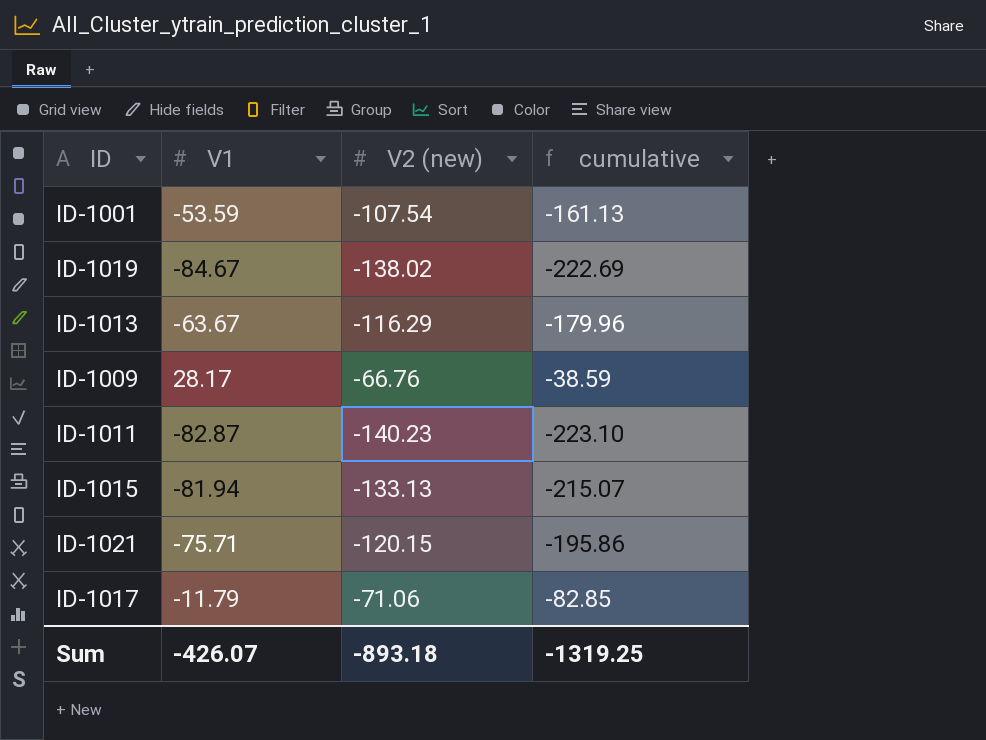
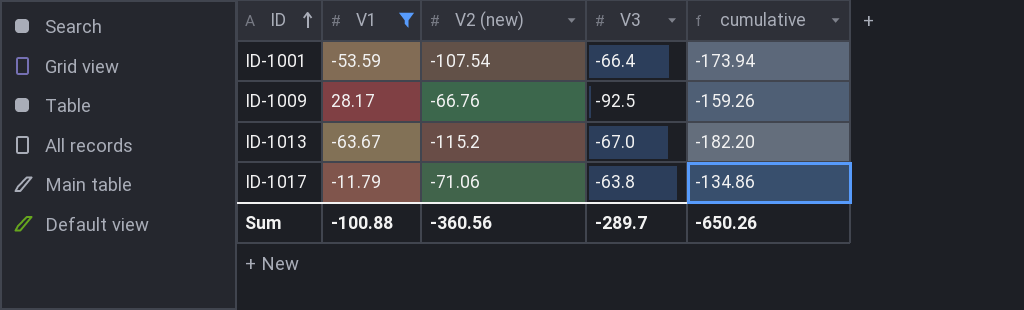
filter: none -> V1 >= -63.67
row order: none -> ID ascending
column V3 | position: none -> 4
column cumulative | formula: [V1] + [V2 (new)] -> [V2 (new)] + [V3]
ID-1013 | V2 (new): -116.29 -> -115.2
Sum | V1: -426.07 -> -100.88
Sum | V2 (new): -893.18 -> -360.56
Sum | cumulative: -1319.25 -> -650.26

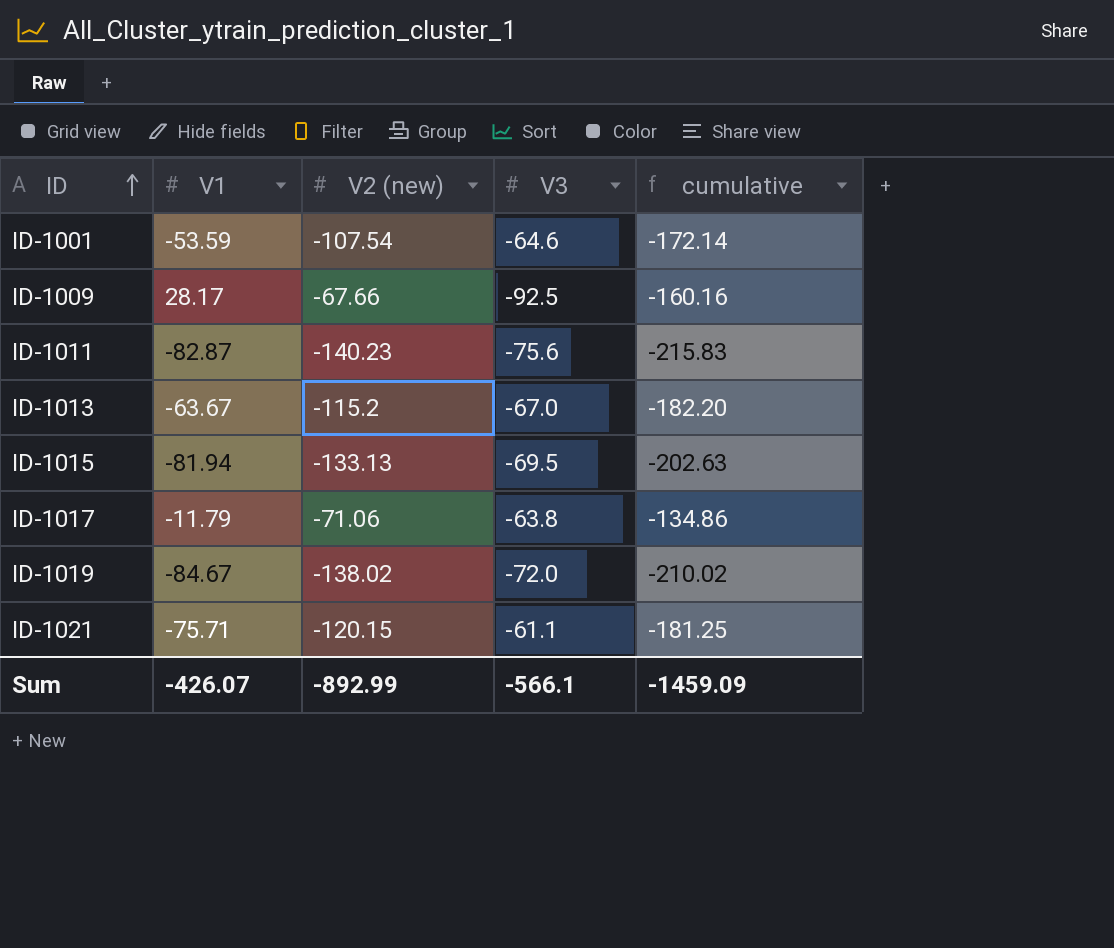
filter: V1 >= -63.67 -> none
ID-1001 | V3: -66.4 -> -64.6
ID-1001 | cumulative: -173.94 -> -172.14
ID-1009 | V2 (new): -66.76 -> -67.66
ID-1009 | cumulative: -159.26 -> -160.16
Sum | V1: -100.88 -> -426.07
Sum | V2 (new): -360.56 -> -892.99
Sum | V3: -289.7 -> -566.1
Sum | cumulative: -650.26 -> -1459.09

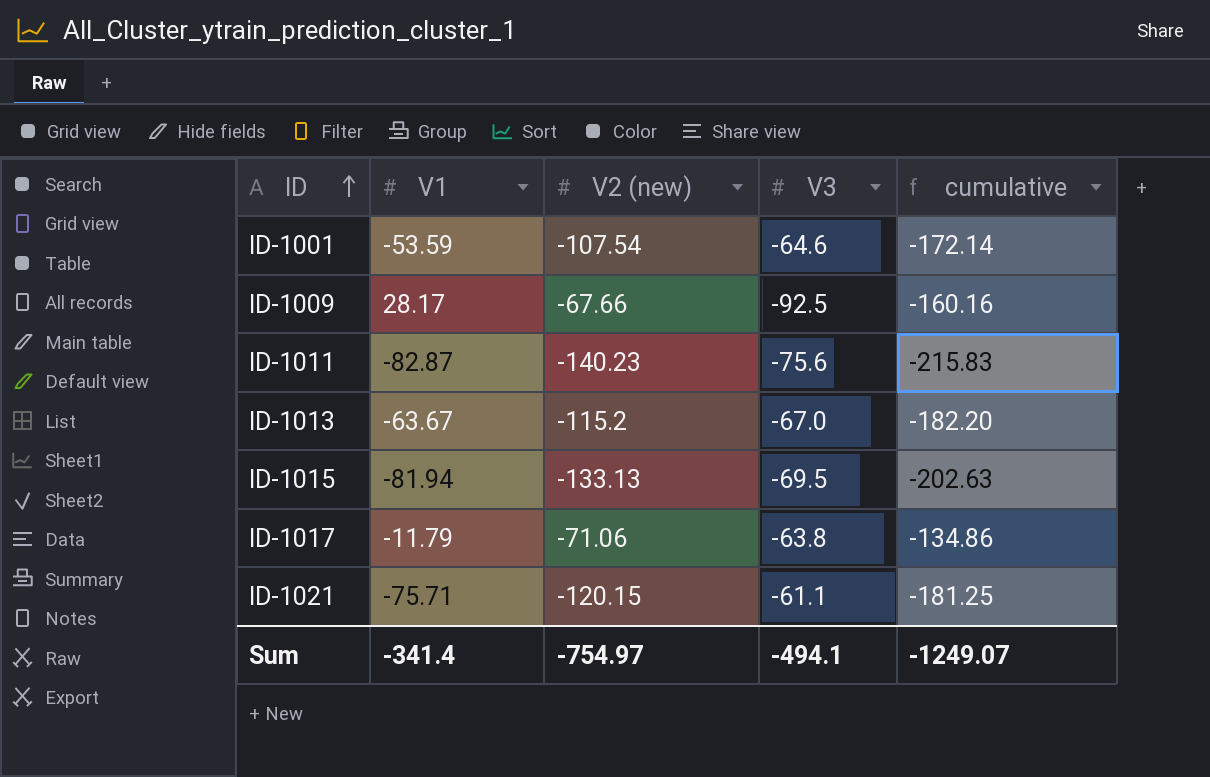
row ID-1019: -84.67 | -138.02 | -72.0 | -210.02 -> none
Sum | V1: -426.07 -> -341.4
Sum | V2 (new): -892.99 -> -754.97
Sum | V3: -566.1 -> -494.1
Sum | cumulative: -1459.09 -> -1249.07

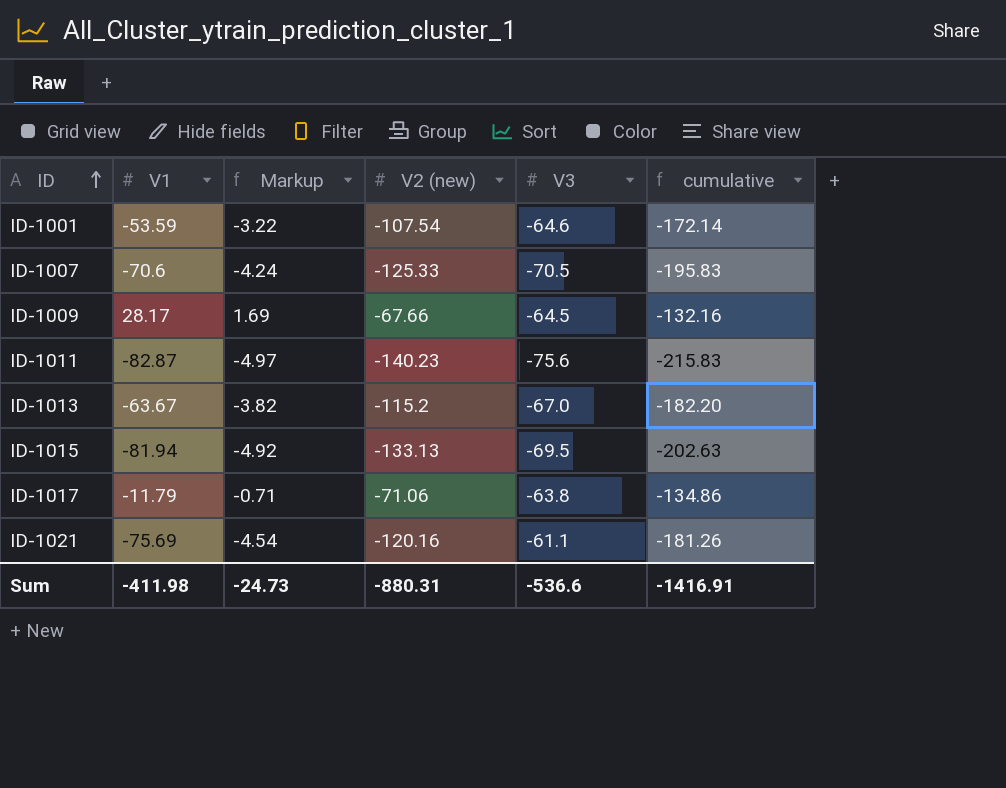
column Markup | formula: none -> [V1] * 0.06
row ID-1007: none -> -70.6 | -4.24 | -125.33 | -70.5 | -195.83
ID-1009 | V3: -92.5 -> -64.5
ID-1009 | cumulative: -160.16 -> -132.16
ID-1021 | V1: -75.71 -> -75.69
ID-1021 | V2 (new): -120.15 -> -120.16
ID-1021 | cumulative: -181.25 -> -181.26
Sum | V1: -341.4 -> -411.98
Sum | V2 (new): -754.97 -> -880.31
Sum | V3: -494.1 -> -536.6
Sum | cumulative: -1249.07 -> -1416.91

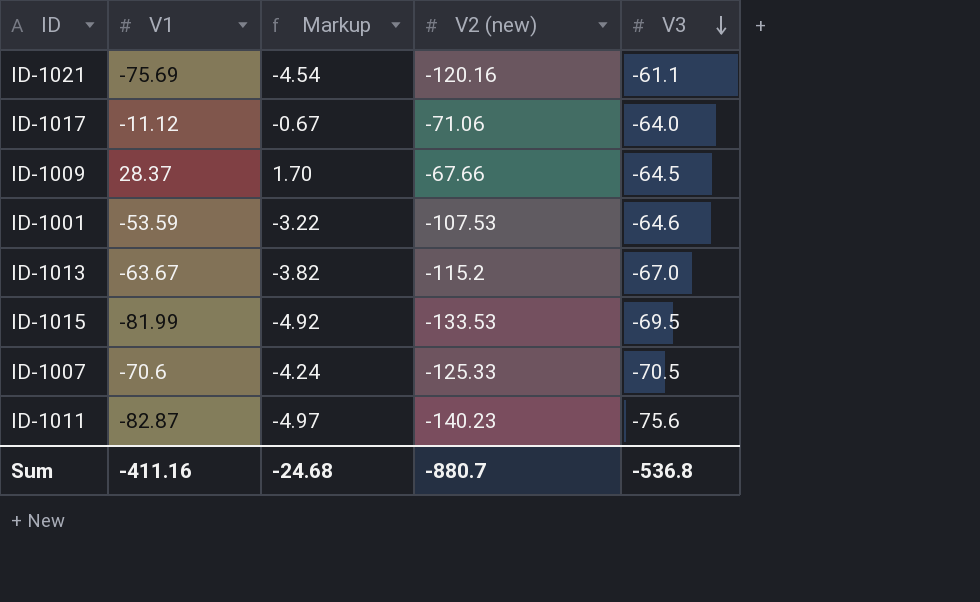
row order: ID ascending -> V3 descending
column cumulative | formula: [V2 (new)] + [V3] -> none
ID-1017 | V1: -11.79 -> -11.12
ID-1017 | Markup: -0.71 -> -0.67
ID-1017 | V3: -63.8 -> -64.0
ID-1009 | V1: 28.17 -> 28.37
ID-1009 | Markup: 1.69 -> 1.70
ID-1001 | V2 (new): -107.54 -> -107.53
ID-1015 | V1: -81.94 -> -81.99
ID-1015 | V2 (new): -133.13 -> -133.53
Sum | V1: -411.98 -> -411.16
Sum | Markup: -24.73 -> -24.68
Sum | V2 (new): -880.31 -> -880.7
Sum | V3: -536.6 -> -536.8

